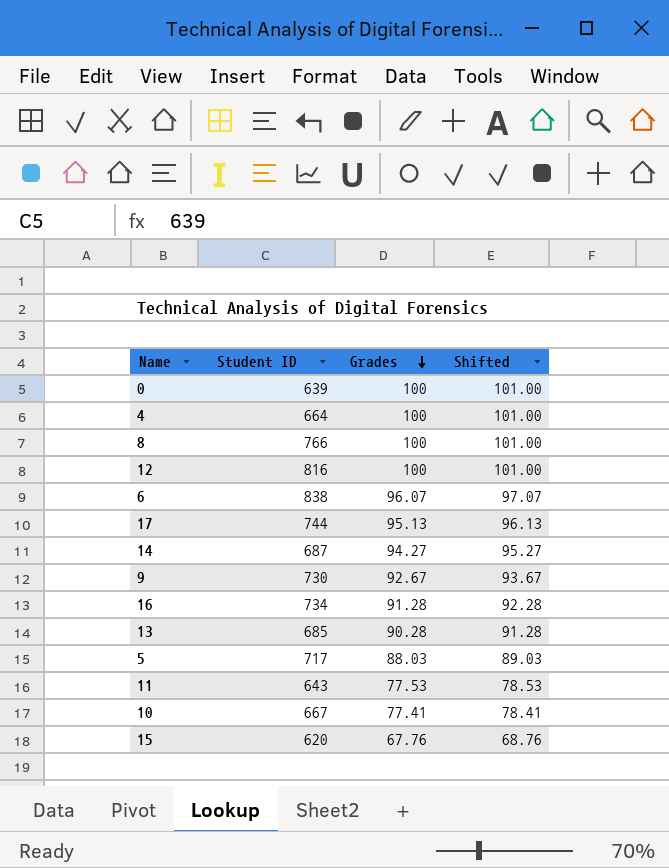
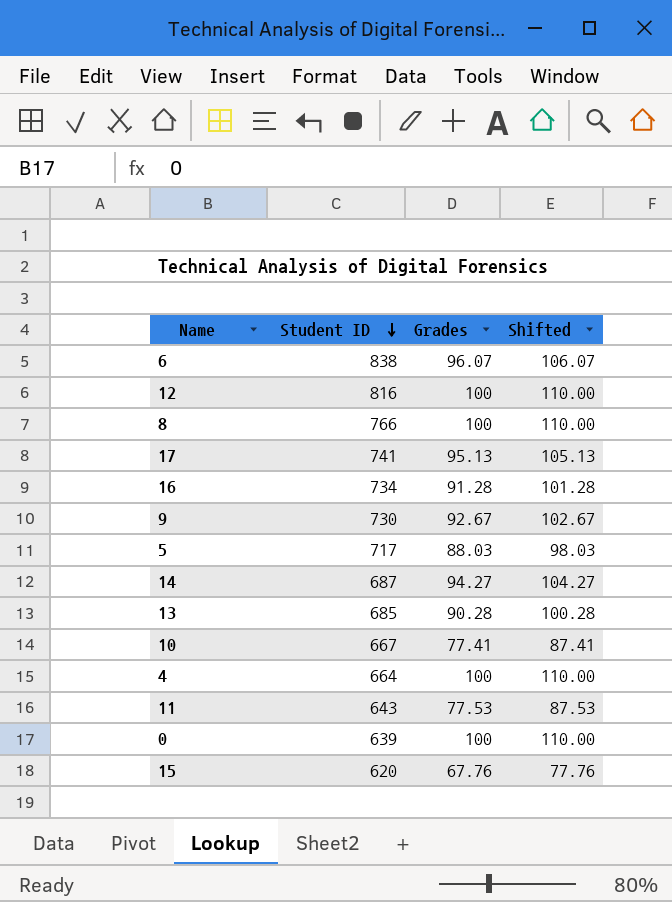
row order: Grades descending -> Student ID descending
column Shifted | formula: [Grades] + 1 -> [Grades] + 10
17 | Student ID: 744 -> 741

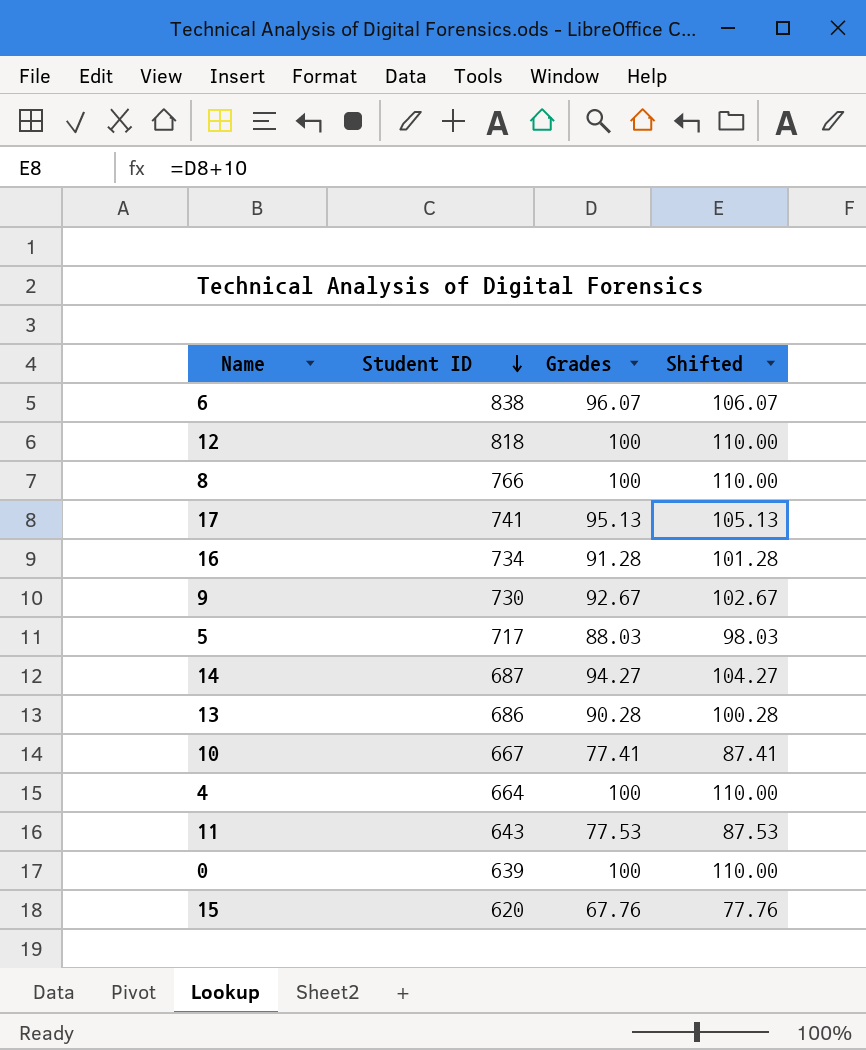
12 | Student ID: 816 -> 818
13 | Student ID: 685 -> 686

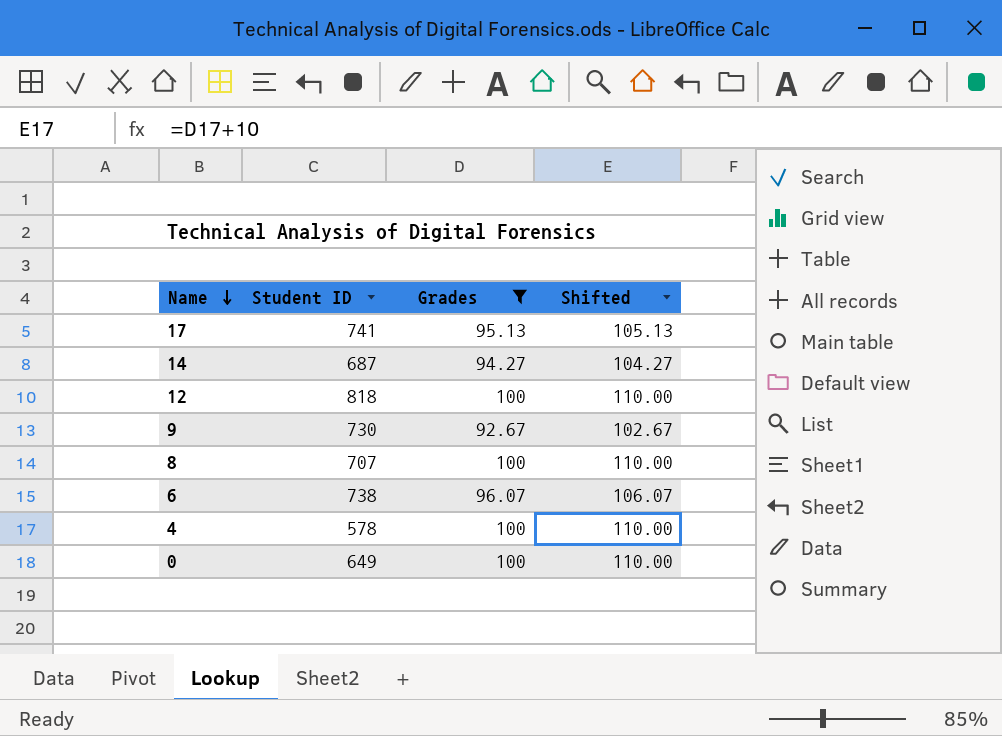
filter: none -> Grades >= 92.67
row order: Student ID descending -> Name descending
8 | Student ID: 766 -> 707
6 | Student ID: 838 -> 738
4 | Student ID: 664 -> 578
0 | Student ID: 639 -> 649

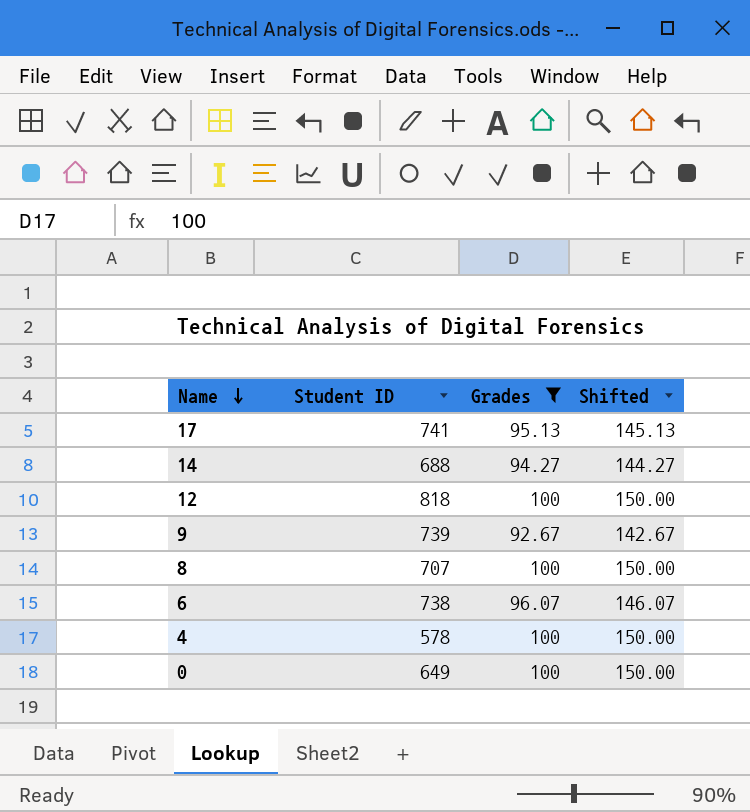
column Shifted | formula: [Grades] + 10 -> [Grades] + 50
14 | Student ID: 687 -> 688
9 | Student ID: 730 -> 739

